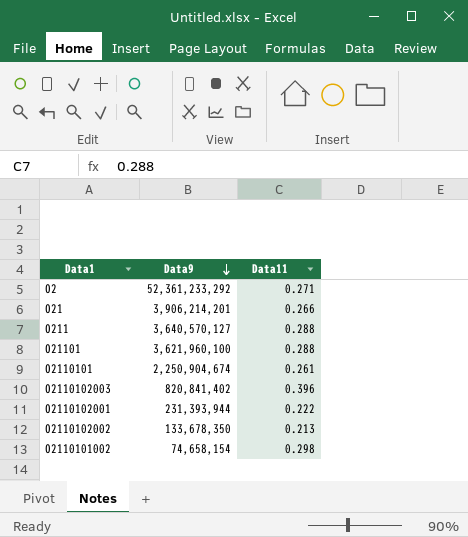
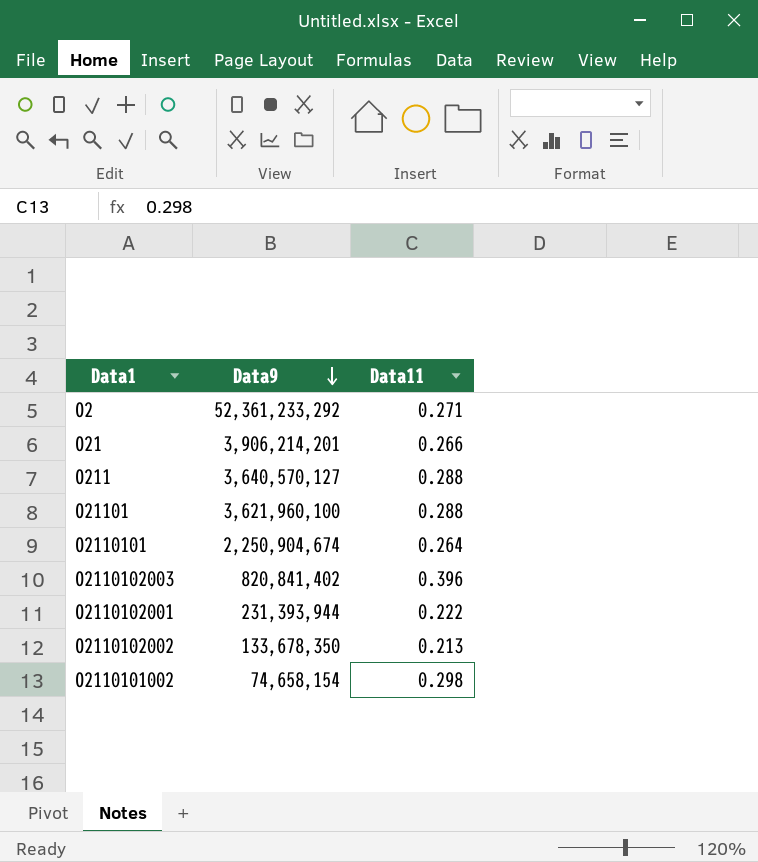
O2110101 | Data11: 0.261 -> 0.264

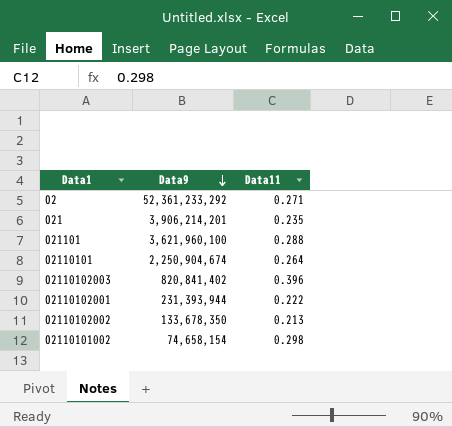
row O211: 3,640,570,127 | 0.288 -> none
O21 | Data11: 0.266 -> 0.235

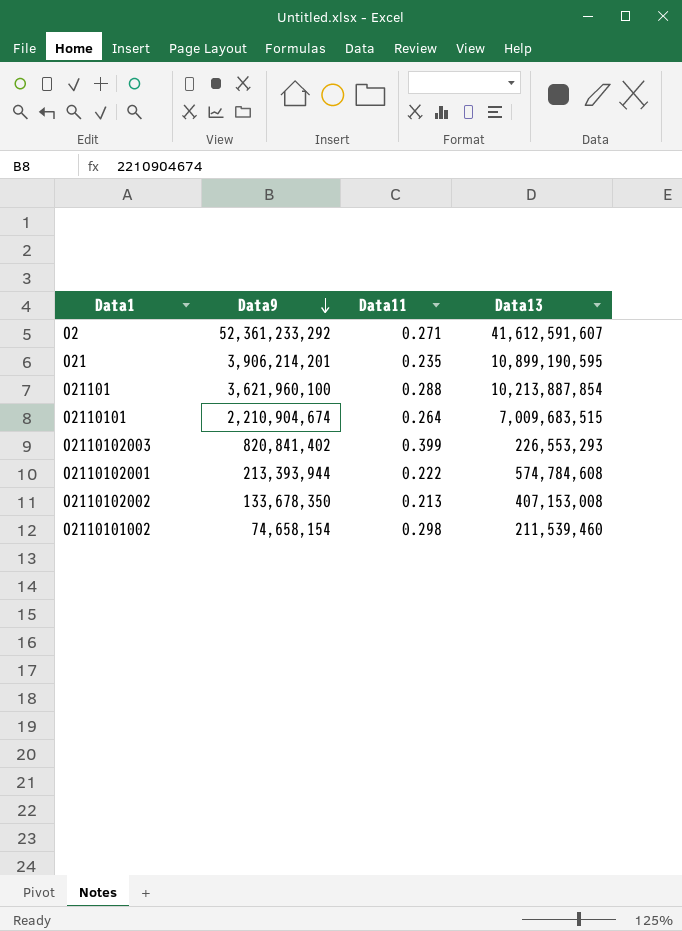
column Data13 | position: none -> 4
O2110101 | Data9: 2,250,904,674 -> 2,210,904,674
O2110102003 | Data11: 0.396 -> 0.399
O2110102001 | Data9: 231,393,944 -> 213,393,944

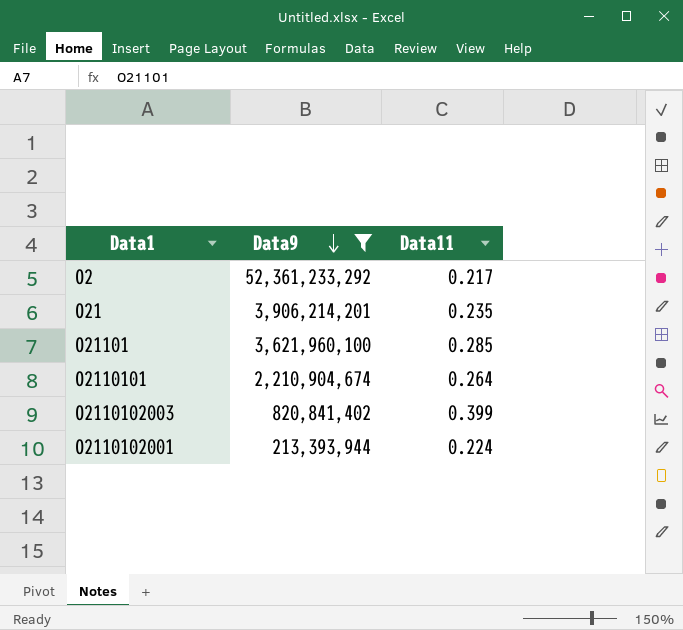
filter: none -> Data9 >= 213,393,944
column Data13 | position: 4 -> none
O2 | Data11: 0.271 -> 0.217
O21101 | Data11: 0.288 -> 0.285
O2110102001 | Data11: 0.222 -> 0.224

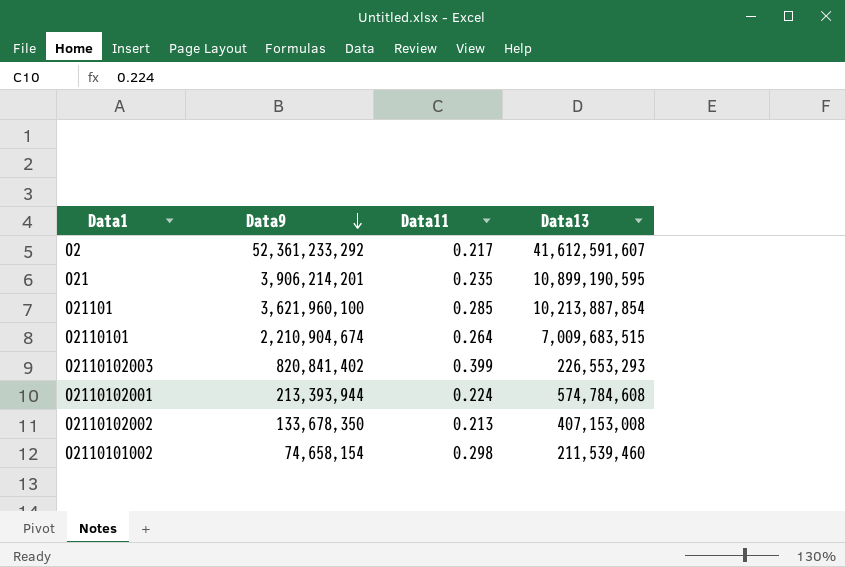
filter: Data9 >= 213,393,944 -> none
column Data13 | position: none -> 4

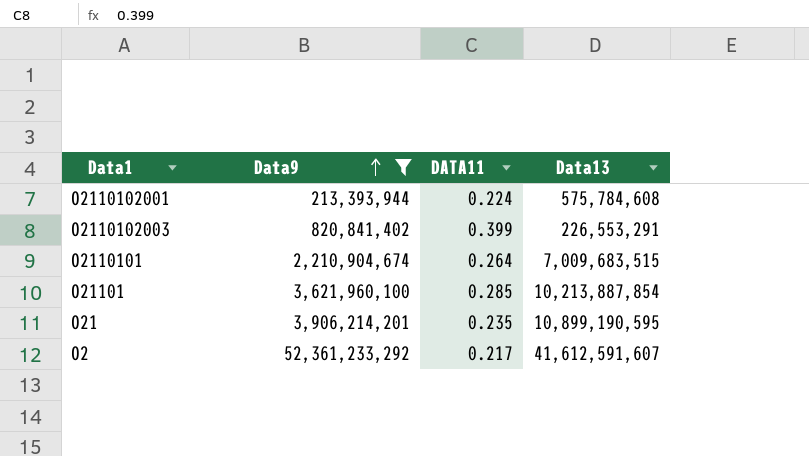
filter: none -> Data9 >= 213,393,944
row order: Data9 descending -> Data9 ascending
column name: Data11 -> DATA11
O2110102001 | Data13: 574,784,608 -> 575,784,608
O2110102003 | Data13: 226,553,293 -> 226,553,291

